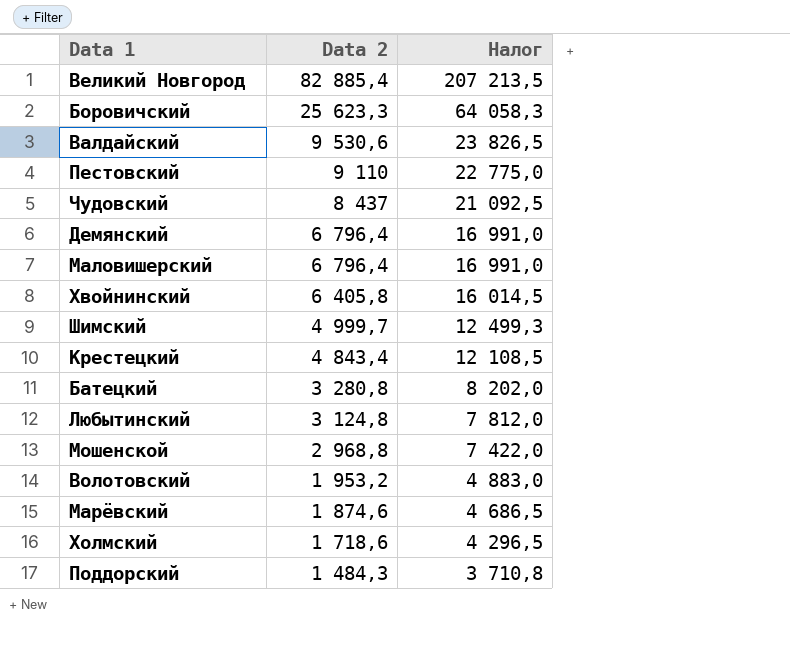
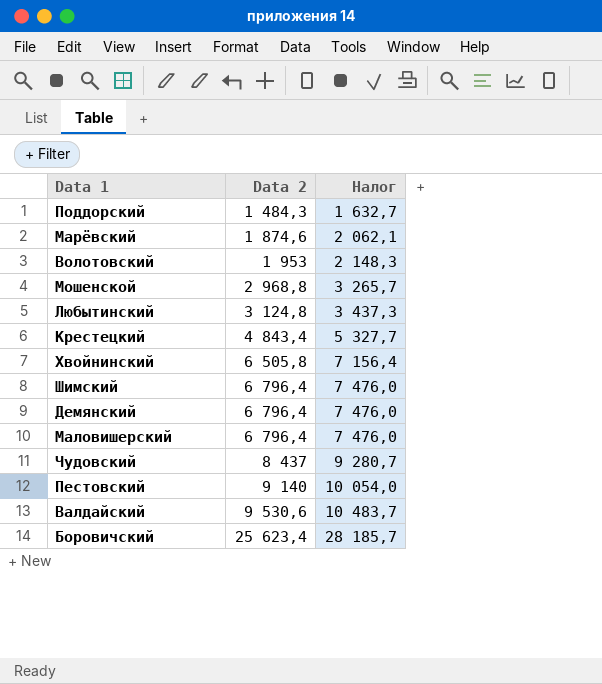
row order: Data 2 descending -> Data 2 ascending
column Налог | formula: [Data 2] * 2,5 -> [Data 2] * 1,1
row Великий Новгород: 82 885,4 | 207 213,5 -> none
row Батецкий: 3 280,8 | 8 202,0 -> none
row Холмский: 1 718,6 | 4 296,5 -> none
Волотовский | Data 2: 1 953,2 -> 1 953
Хвойнинский | Data 2: 6 405,8 -> 6 505,8
Шимский | Data 2: 4 999,7 -> 6 796,4
Пестовский | Data 2: 9 110 -> 9 140
Боровичский | Data 2: 25 623,3 -> 25 623,4

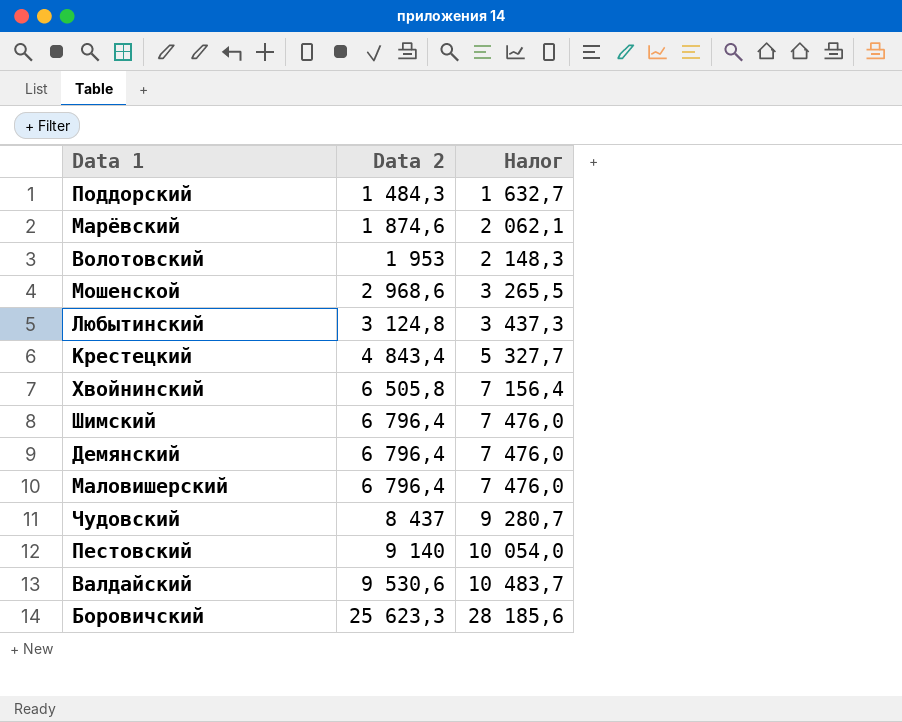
Мошенской | Data 2: 2 968,8 -> 2 968,6
Мошенской | Налог: 3 265,7 -> 3 265,5
Боровичский | Data 2: 25 623,4 -> 25 623,3
Боровичский | Налог: 28 185,7 -> 28 185,6

